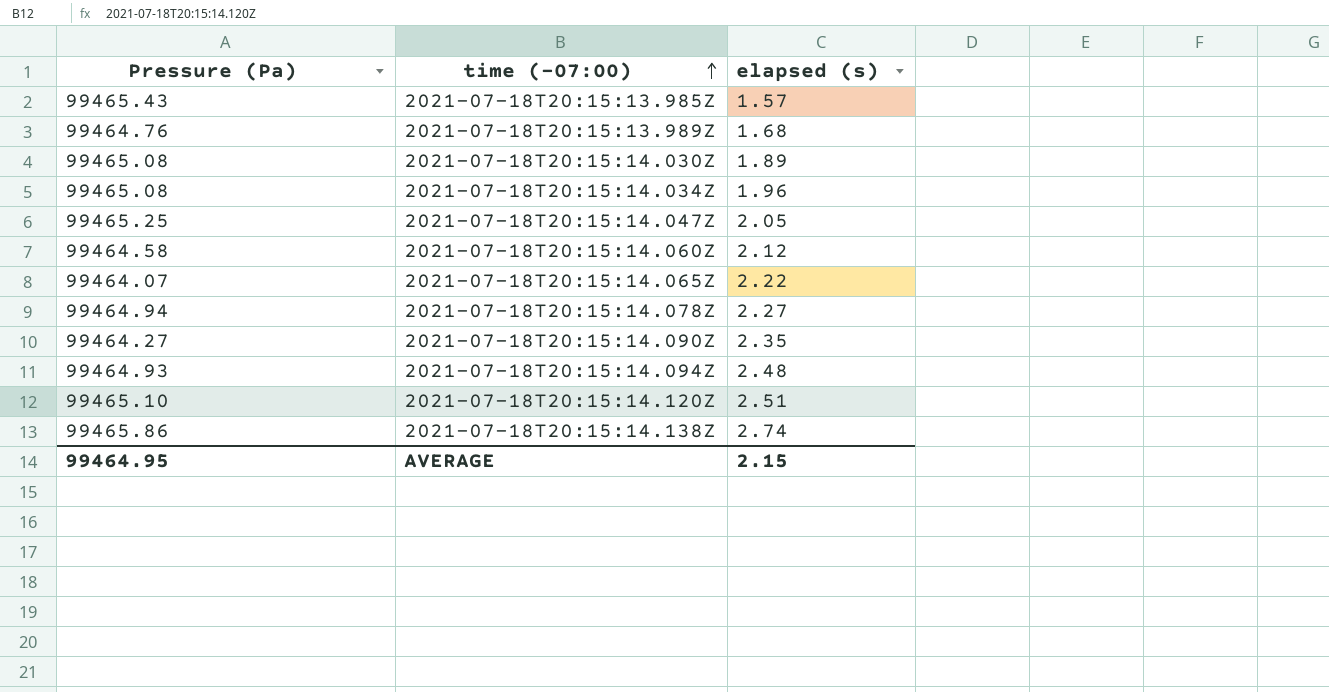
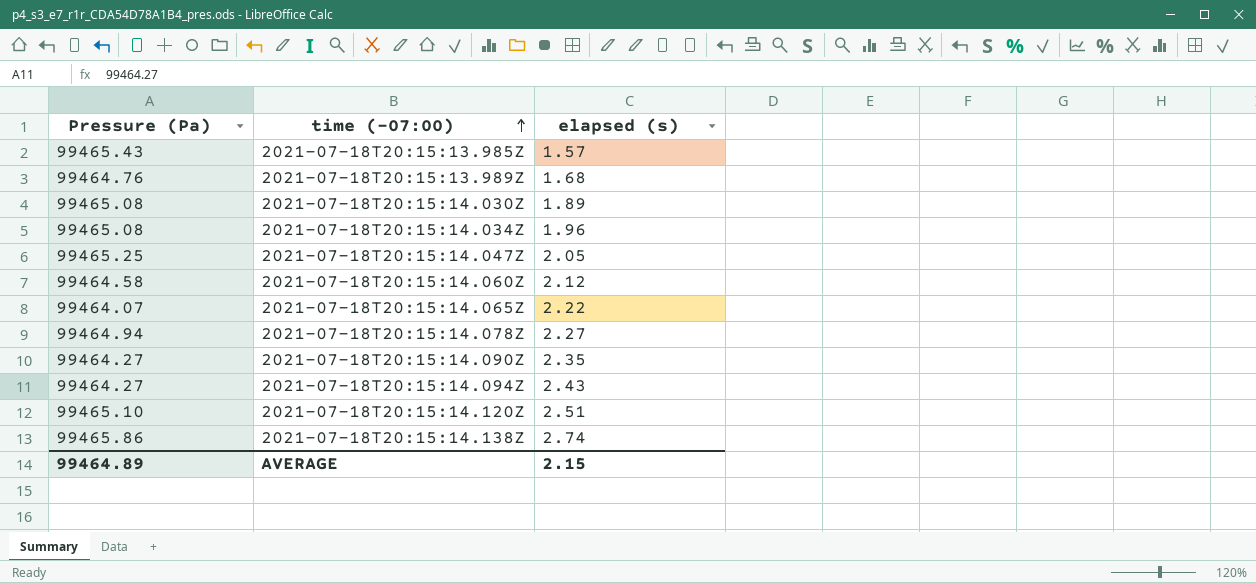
2021-07-18T20:15:14.094Z | Pressure (Pa): 99464.93 -> 99464.27
2021-07-18T20:15:14.094Z | elapsed (s): 2.48 -> 2.43
AVERAGE | Pressure (Pa): 99464.95 -> 99464.89

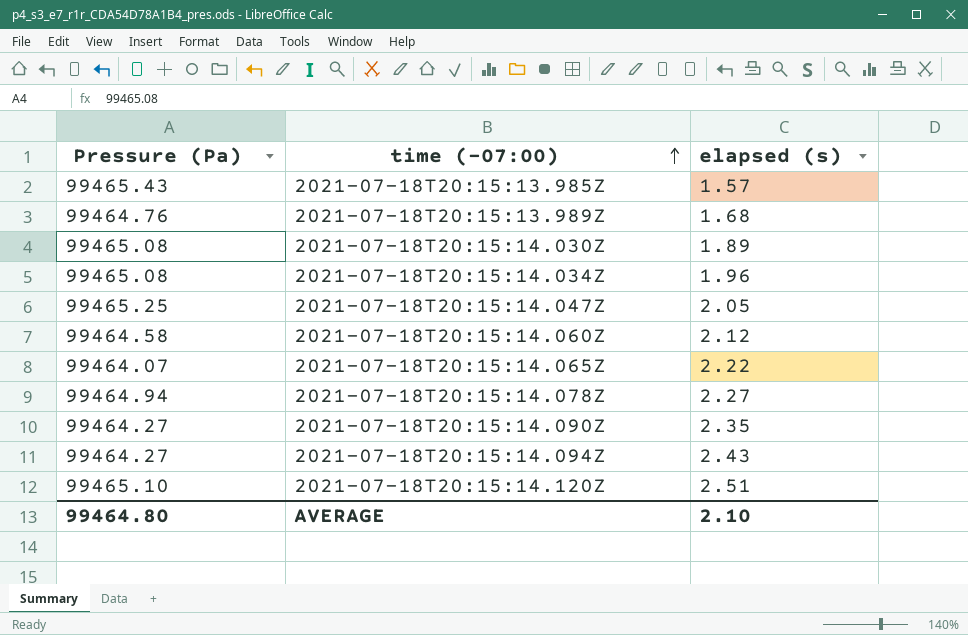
row 2021-07-18T20:15:14.138Z: 99465.86 | 2.74 -> none
AVERAGE | Pressure (Pa): 99464.89 -> 99464.80
AVERAGE | elapsed (s): 2.15 -> 2.10

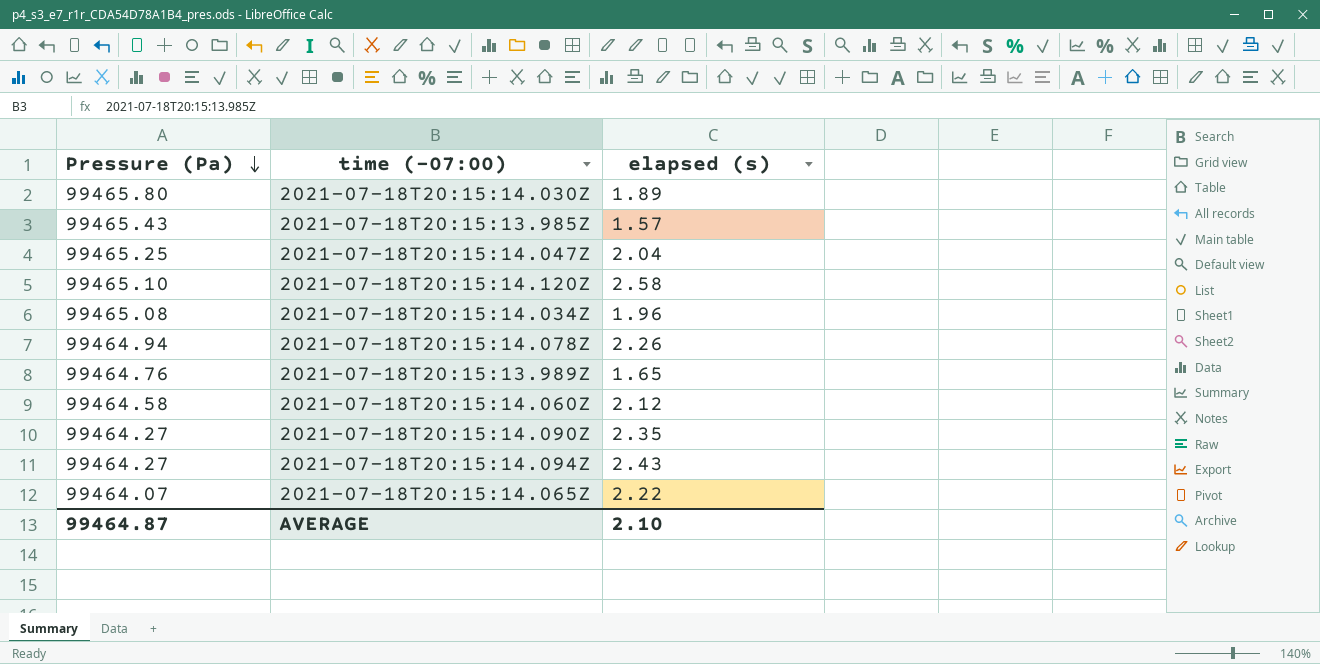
row order: time (-07:00) ascending -> Pressure (Pa) descending
2021-07-18T20:15:14.030Z | Pressure (Pa): 99465.08 -> 99465.80
2021-07-18T20:15:14.047Z | elapsed (s): 2.05 -> 2.04
2021-07-18T20:15:14.120Z | elapsed (s): 2.51 -> 2.58
2021-07-18T20:15:14.078Z | elapsed (s): 2.27 -> 2.26
2021-07-18T20:15:13.989Z | elapsed (s): 1.68 -> 1.65
AVERAGE | Pressure (Pa): 99464.80 -> 99464.87

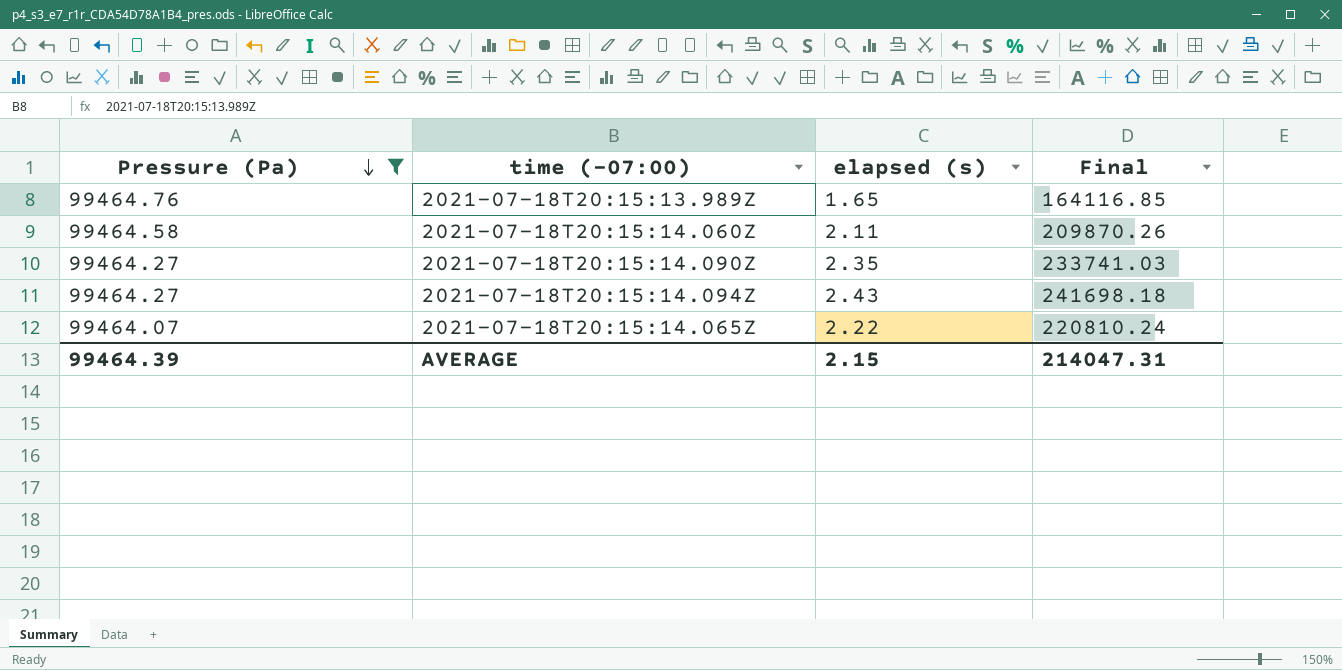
filter: none -> Pressure (Pa) <= 99464.76
column Final | formula: none -> [Pressure (Pa)] * [elapsed (s)]
2021-07-18T20:15:14.060Z | elapsed (s): 2.12 -> 2.11
AVERAGE | Pressure (Pa): 99464.87 -> 99464.39
AVERAGE | elapsed (s): 2.10 -> 2.15

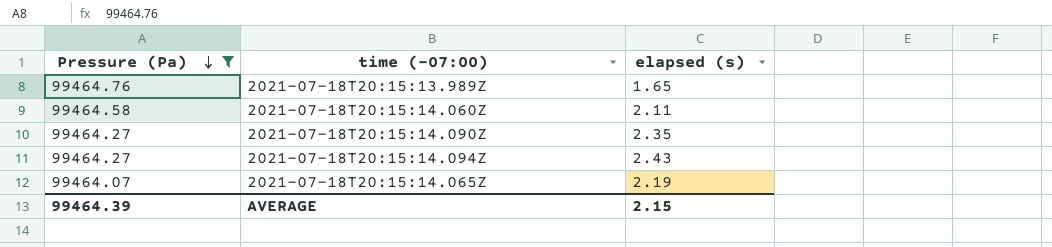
column Final | formula: [Pressure (Pa)] * [elapsed (s)] -> none
2021-07-18T20:15:14.065Z | elapsed (s): 2.22 -> 2.19

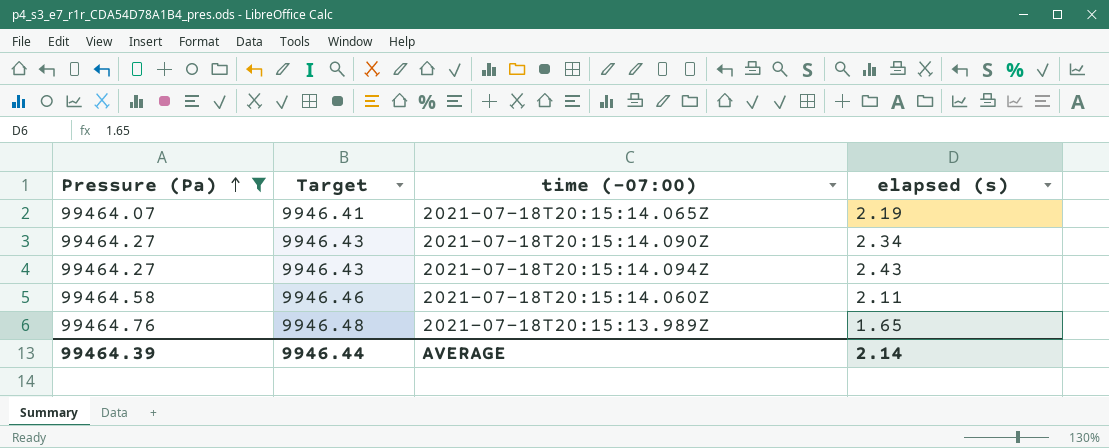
row order: Pressure (Pa) descending -> Pressure (Pa) ascending
column Target | formula: none -> [Pressure (Pa)] * 0.1
2021-07-18T20:15:14.090Z | elapsed (s): 2.35 -> 2.34
AVERAGE | elapsed (s): 2.15 -> 2.14

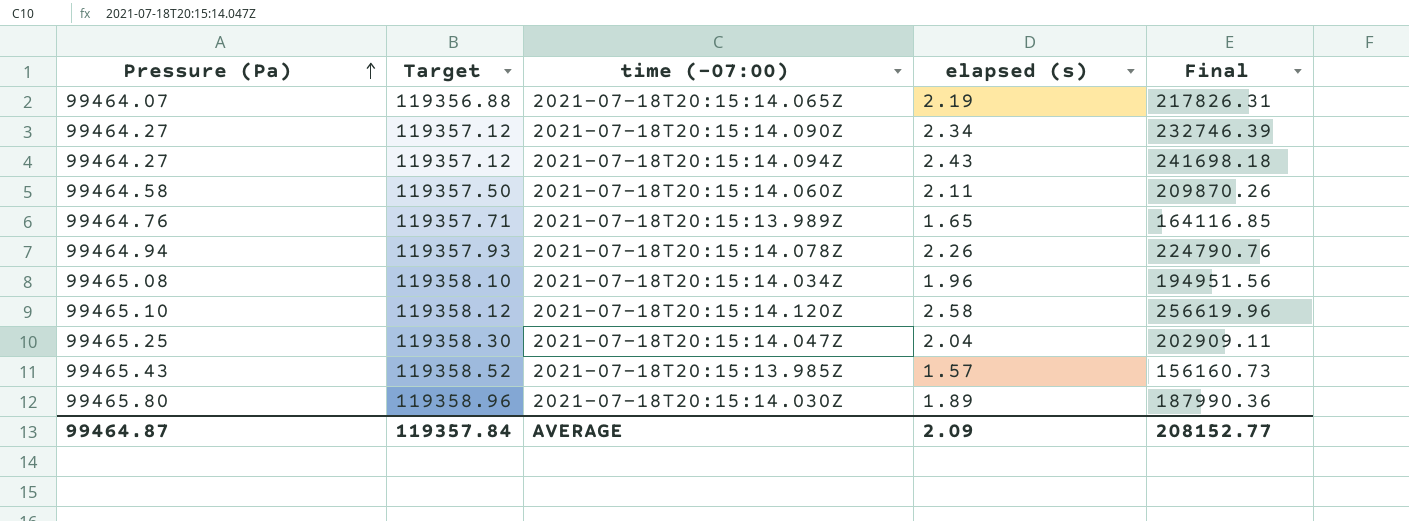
filter: Pressure (Pa) <= 99464.76 -> none
column Target | formula: [Pressure (Pa)] * 0.1 -> [Pressure (Pa)] * 1.2
column Final | formula: none -> [Pressure (Pa)] * [elapsed (s)]
AVERAGE | Pressure (Pa): 99464.39 -> 99464.87
AVERAGE | Target: 9946.44 -> 119357.84
AVERAGE | elapsed (s): 2.14 -> 2.09

